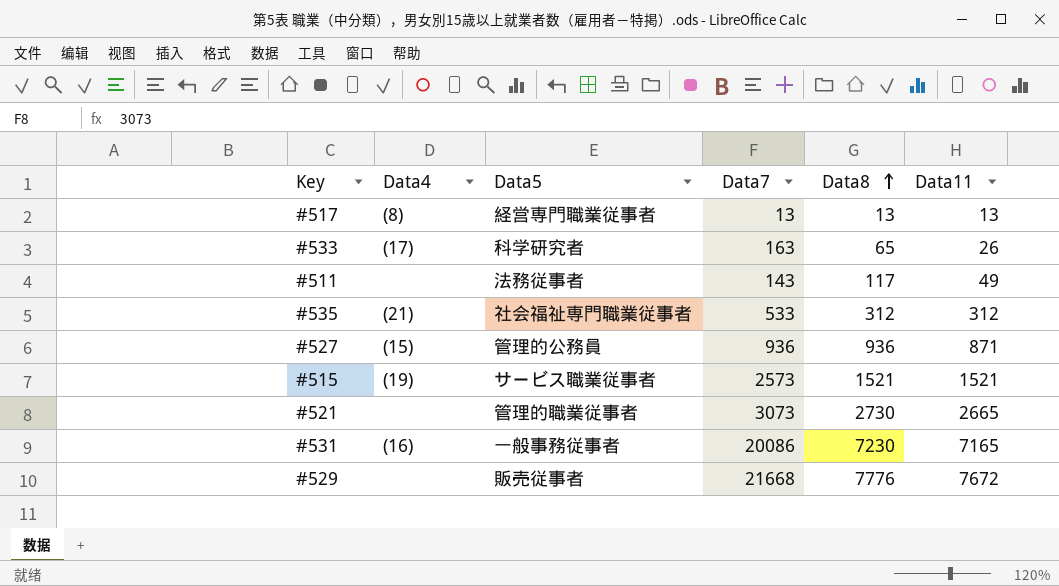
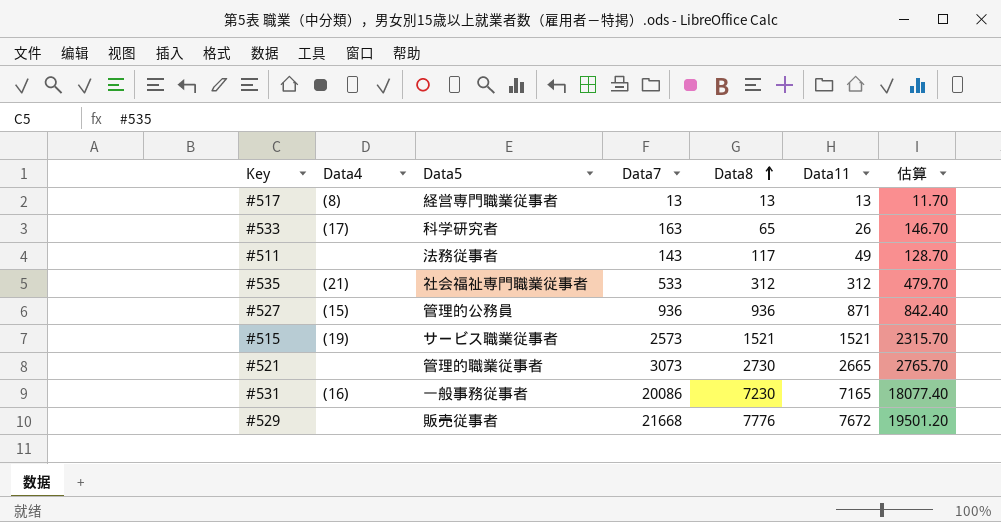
column 估算 | formula: none -> [Data7] * 0.9

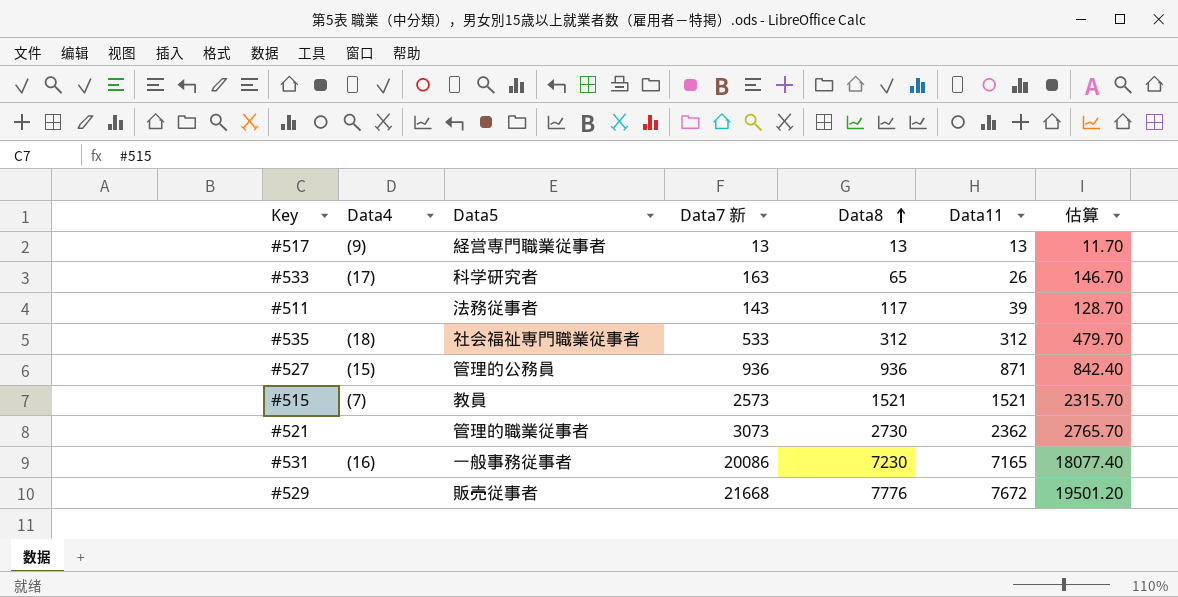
column name: Data7 -> Data7 新
#517 | Data4: (8) -> (9)
#511 | Data11: 49 -> 39
#535 | Data4: (21) -> (18)
#515 | Data4: (19) -> (7)
#515 | Data5: サービス職業従事者 -> 教員
#521 | Data11: 2665 -> 2362

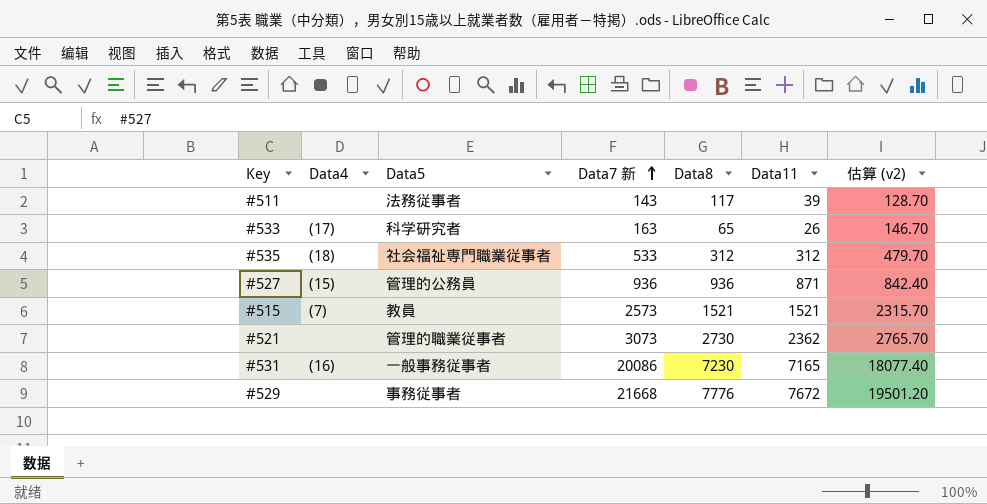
row order: Data8 ascending -> Data7 新 ascending
column name: 估算 -> 估算 (v2)
row #517: (9) | 経営専門職業従事者 | 13 | 13 | 13 | 11.70 -> none
#529 | Data5: 販売従事者 -> 事務従事者

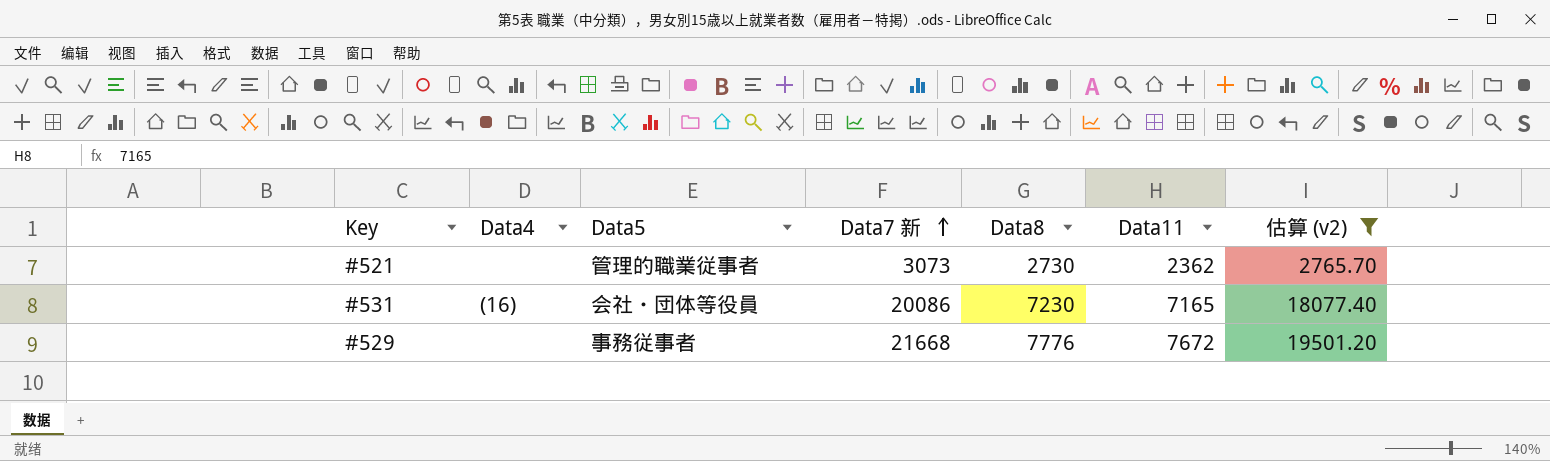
filter: none -> 估算 (v2) >= 2765.70
#531 | Data5: 一般事務従事者 -> 会社・団体等役員

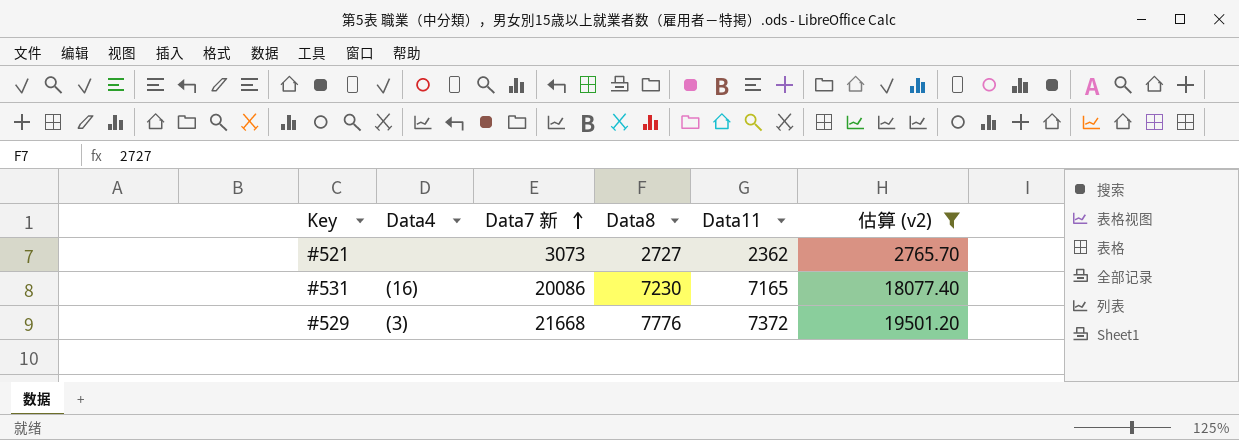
column Data5 | position: 3 -> none
#521 | Data8: 2730 -> 2727
#529 | Data4: none -> (3)
#529 | Data11: 7672 -> 7372

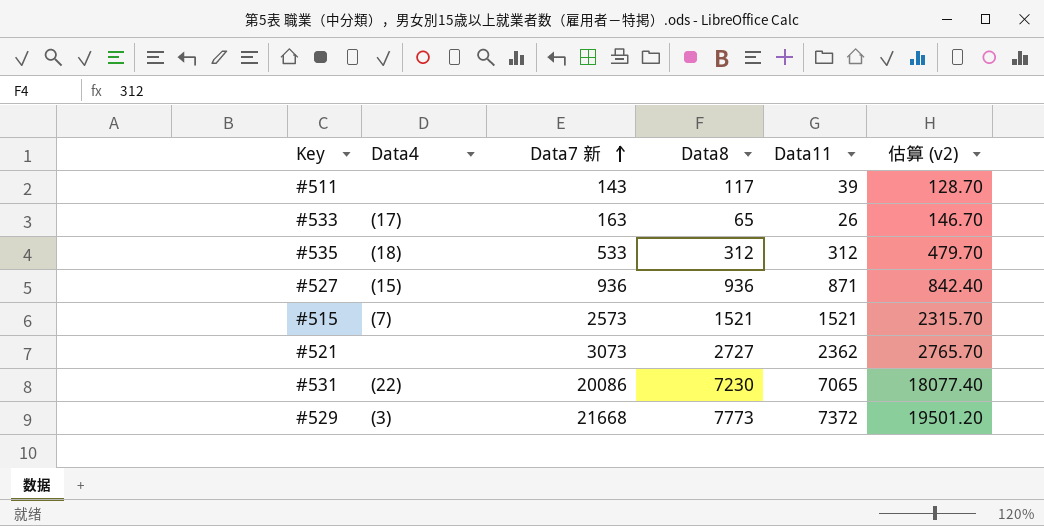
filter: 估算 (v2) >= 2765.70 -> none
#531 | Data4: (16) -> (22)
#531 | Data11: 7165 -> 7065
#529 | Data8: 7776 -> 7773

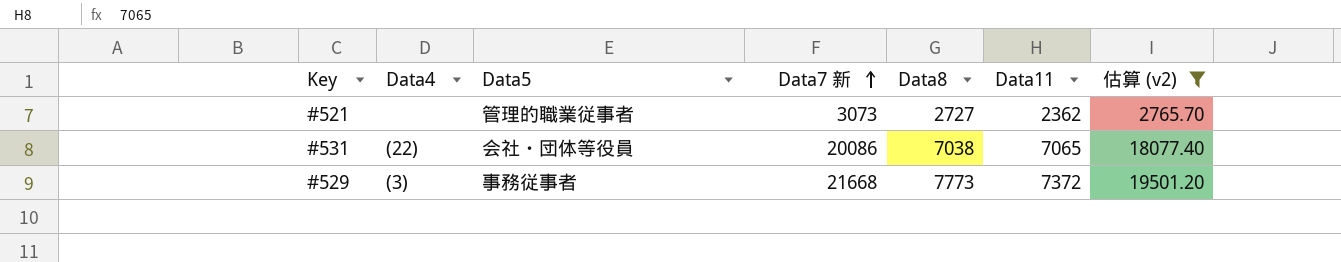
filter: none -> 估算 (v2) >= 2765.70
column Data5 | position: none -> 3
#531 | Data8: 7230 -> 7038

